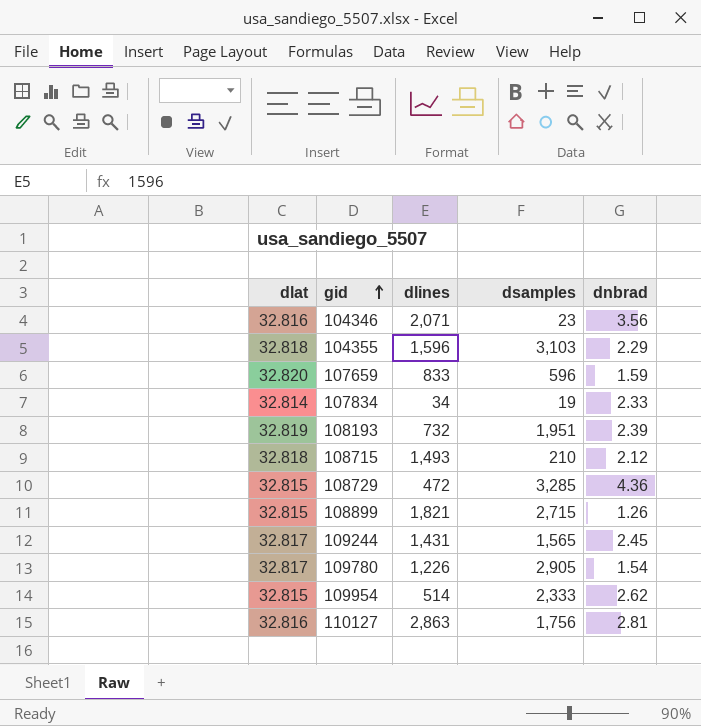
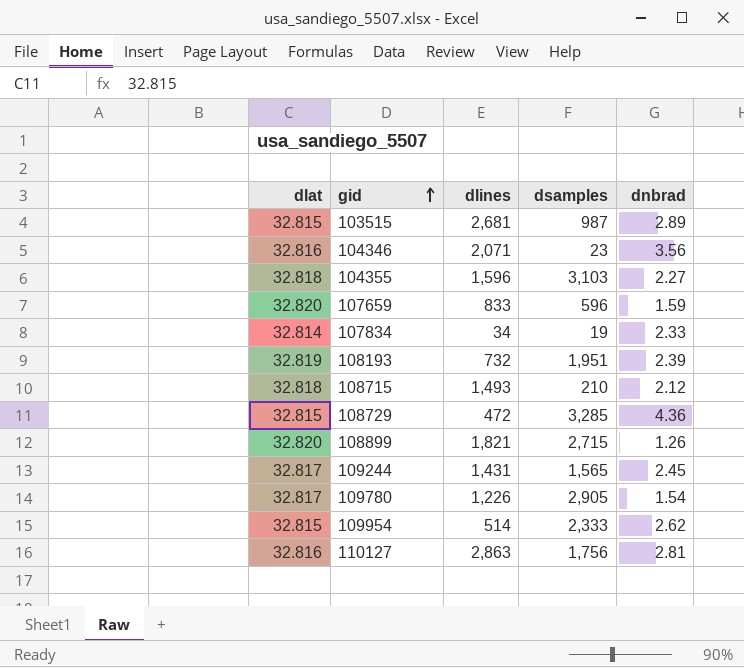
row 103515: none -> 32.815 | 2,681 | 987 | 2.89
104355 | dnbrad: 2.29 -> 2.27
108899 | dlat: 32.815 -> 32.820

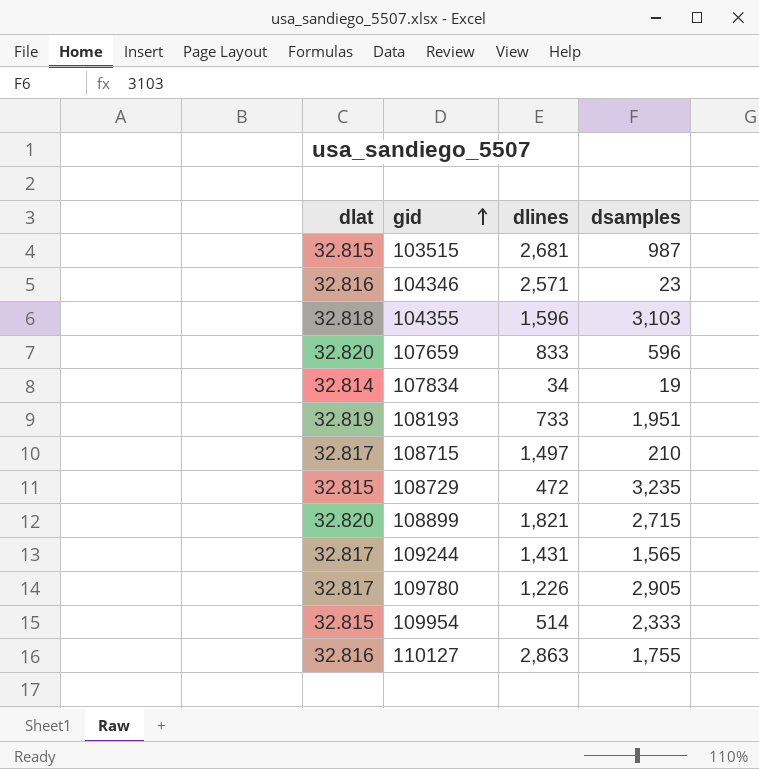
column dnbrad | position: 5 -> none
104346 | dlines: 2,071 -> 2,571
108193 | dlines: 732 -> 733
108715 | dlat: 32.818 -> 32.817
108715 | dlines: 1,493 -> 1,497
108729 | dsamples: 3,285 -> 3,235
110127 | dsamples: 1,756 -> 1,755

